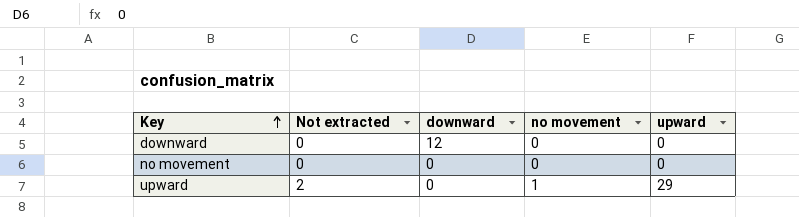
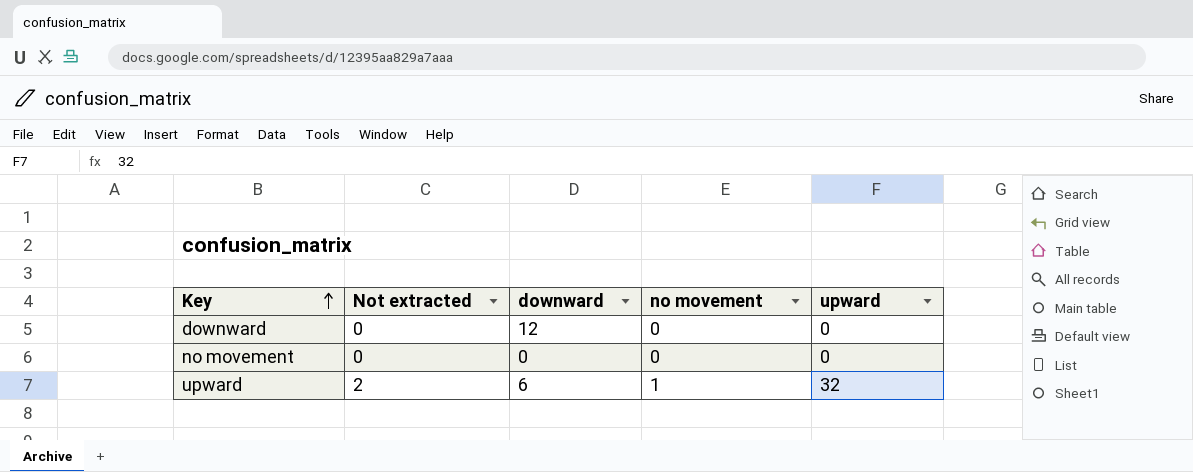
upward | downward: 0 -> 6
upward | upward: 29 -> 32

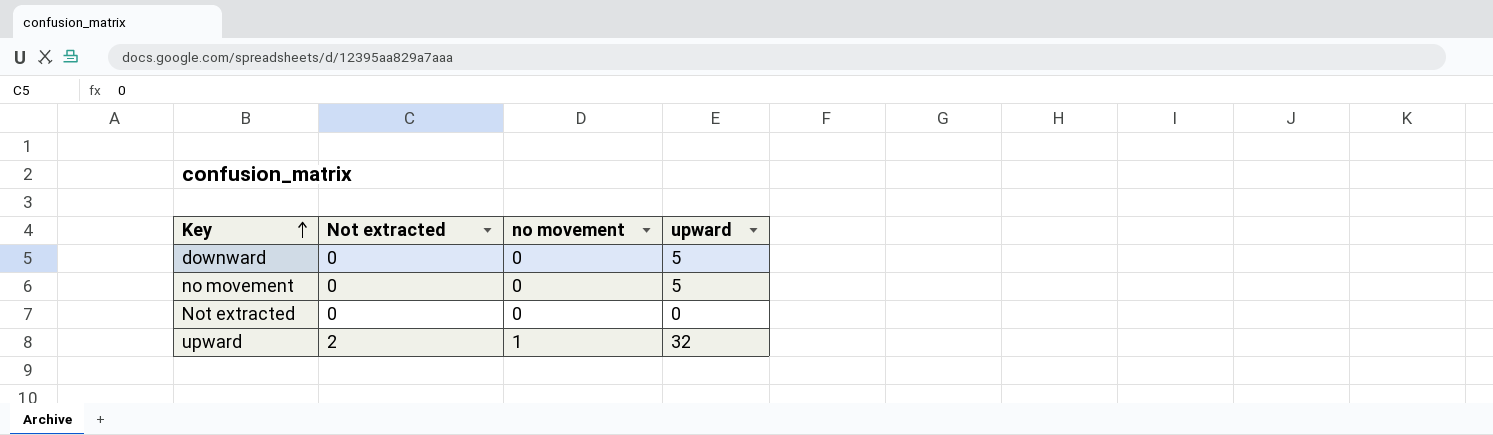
column downward | position: 3 -> none
downward | upward: 0 -> 5
no movement | upward: 0 -> 5
row Not extracted: none -> 0 | 0 | 0

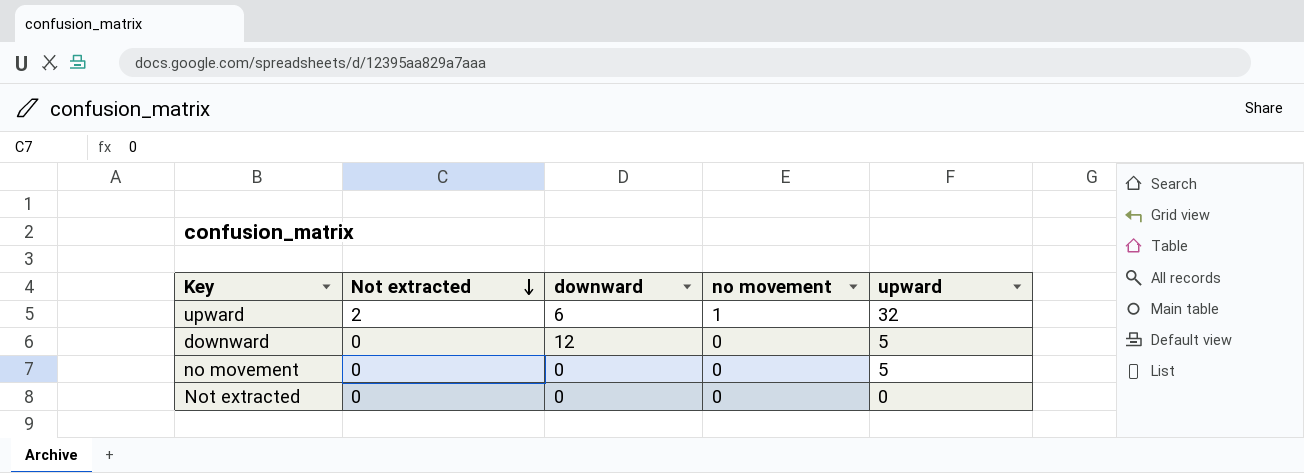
row order: Key ascending -> Not extracted descending
column downward | position: none -> 3

